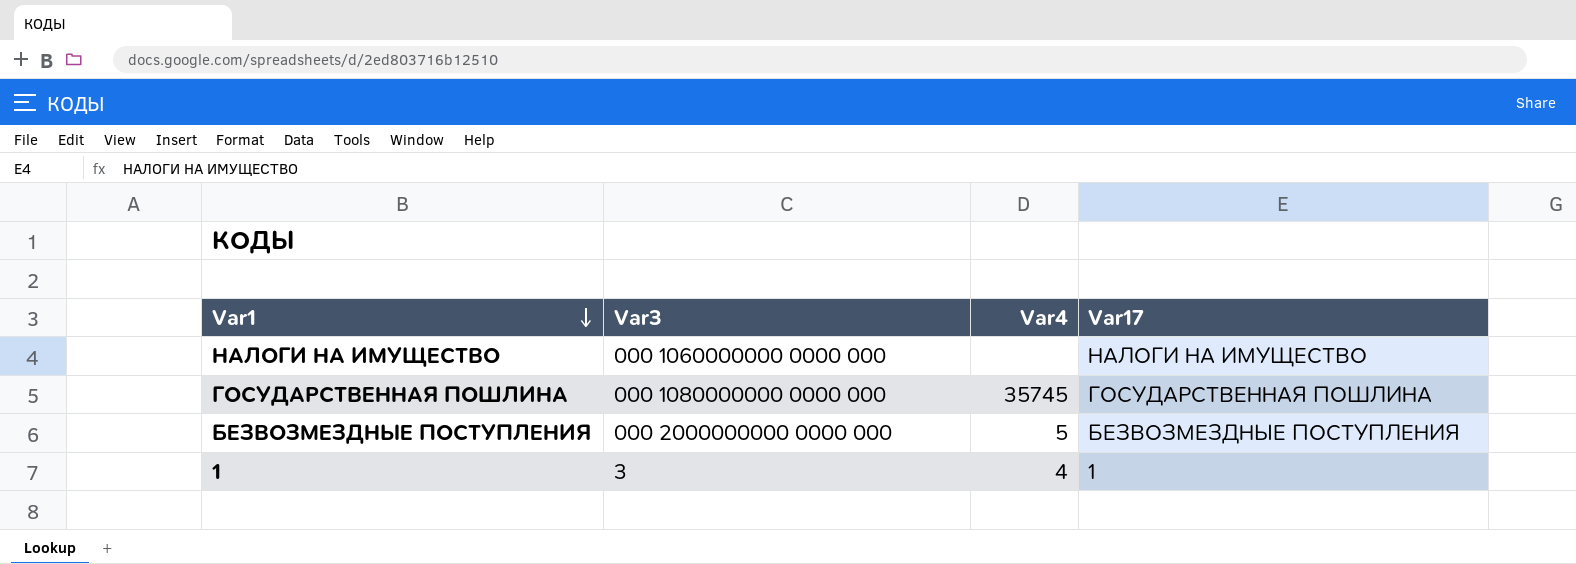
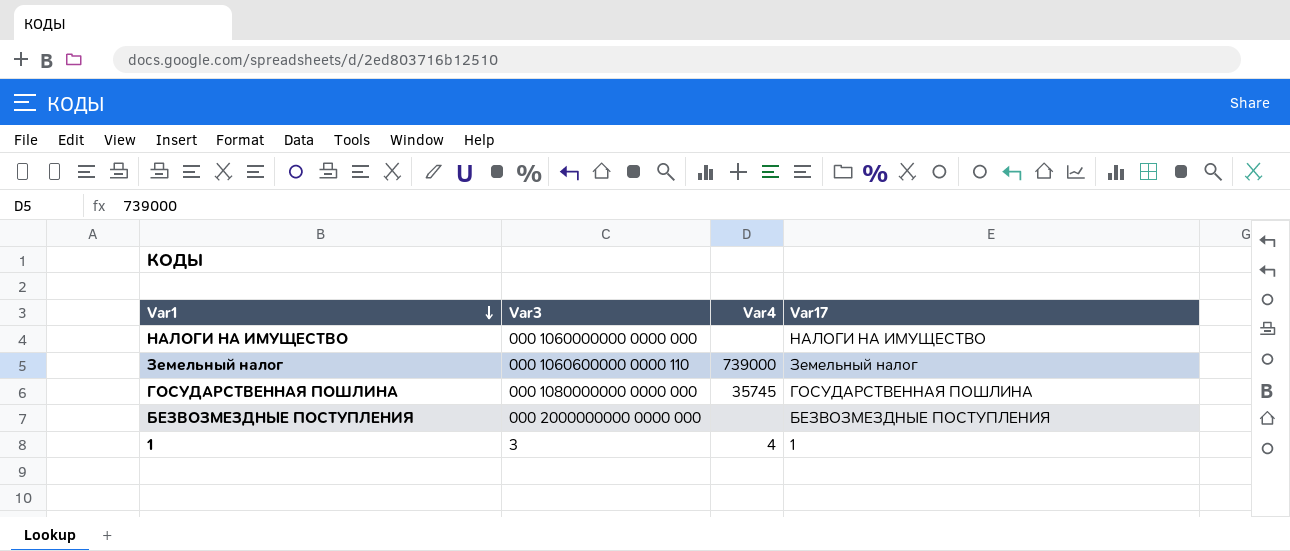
row Земельный налог: none -> 000 1060600000 0000 110 | 739000 | Земельный налог
БЕЗВОЗМЕЗДНЫЕ ПОСТУПЛЕНИЯ | Var4: 5 -> none

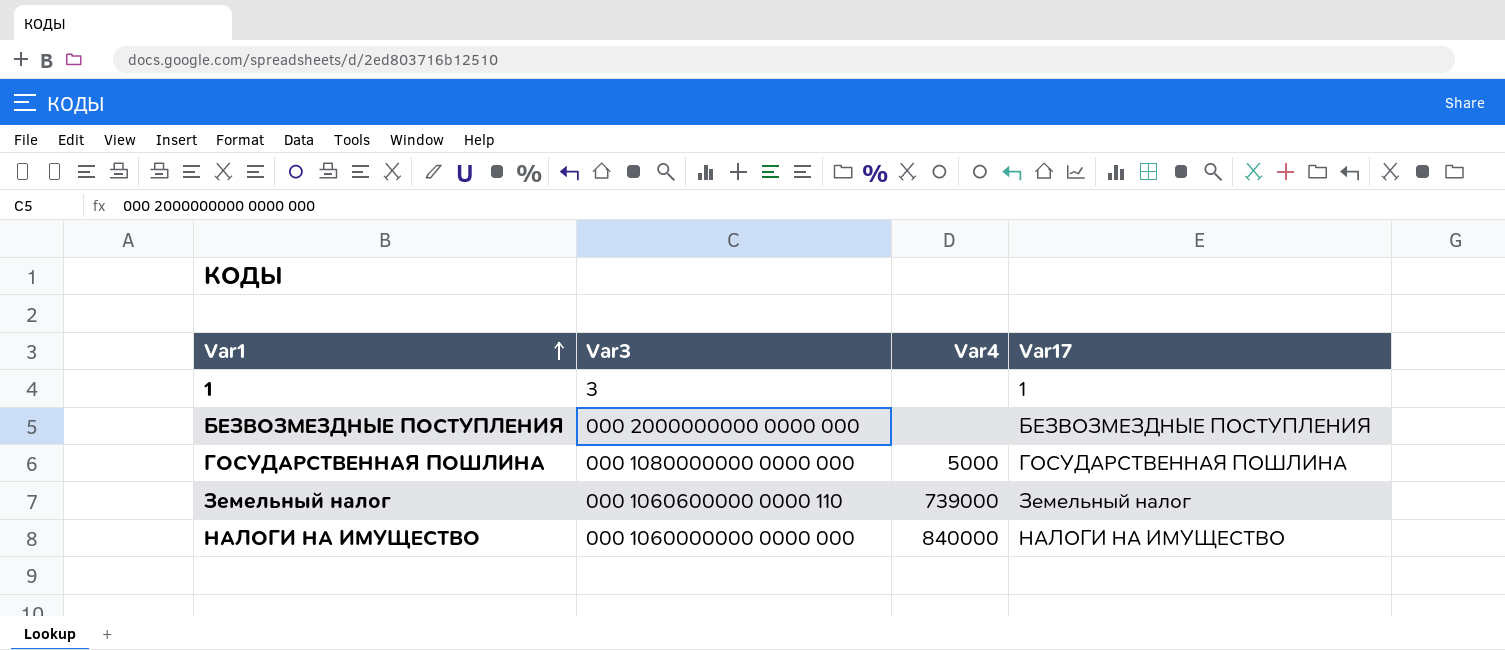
row order: Var1 descending -> Var1 ascending
1 | Var4: 4 -> none
ГОСУДАРСТВЕННАЯ ПОШЛИНА | Var4: 35745 -> 5000
НАЛОГИ НА ИМУЩЕСТВО | Var4: none -> 840000

